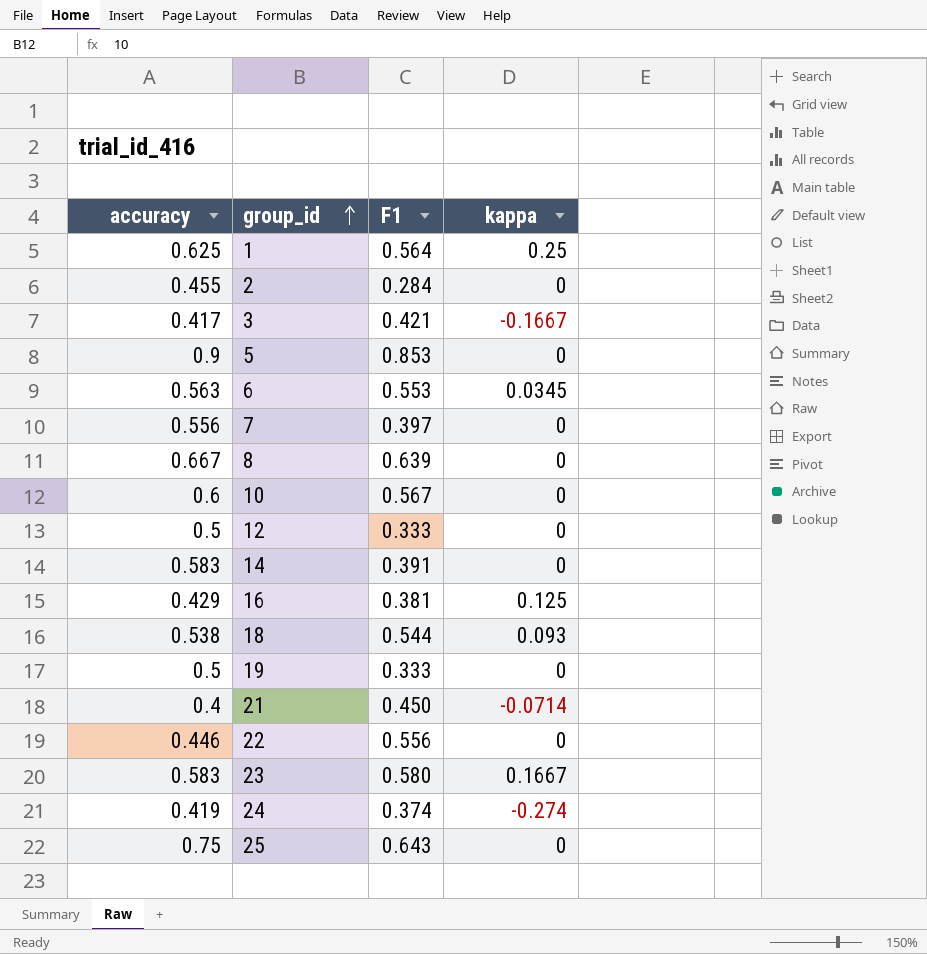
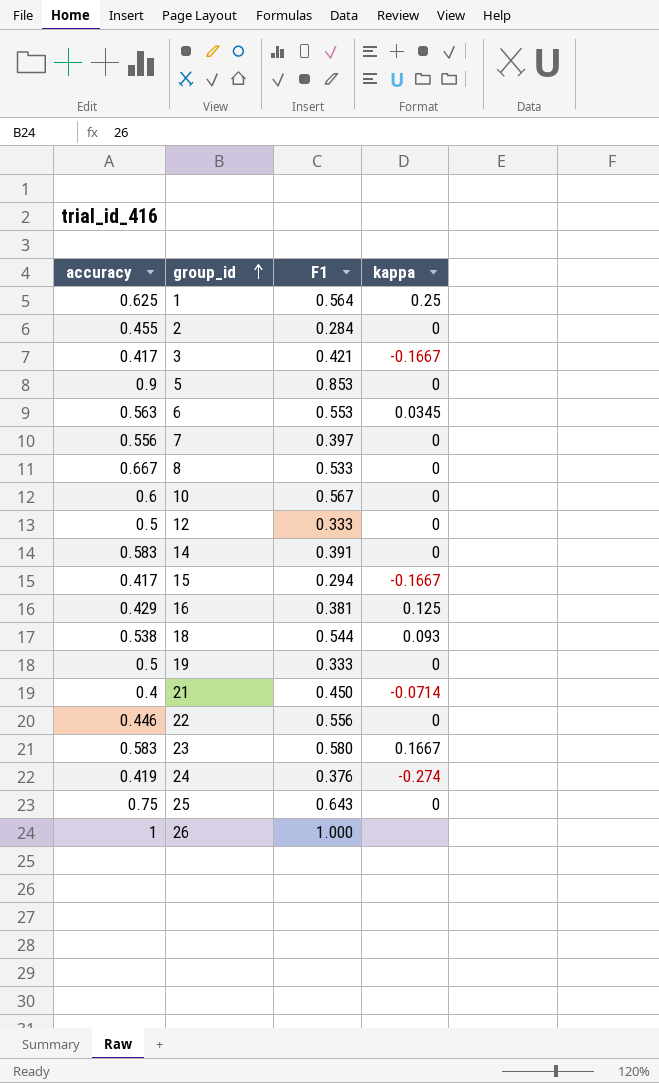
8 | F1: 0.639 -> 0.533
row 15: none -> 0.417 | 0.294 | -0.1667
24 | F1: 0.374 -> 0.376
row 26: none -> 1 | 1.000 | none

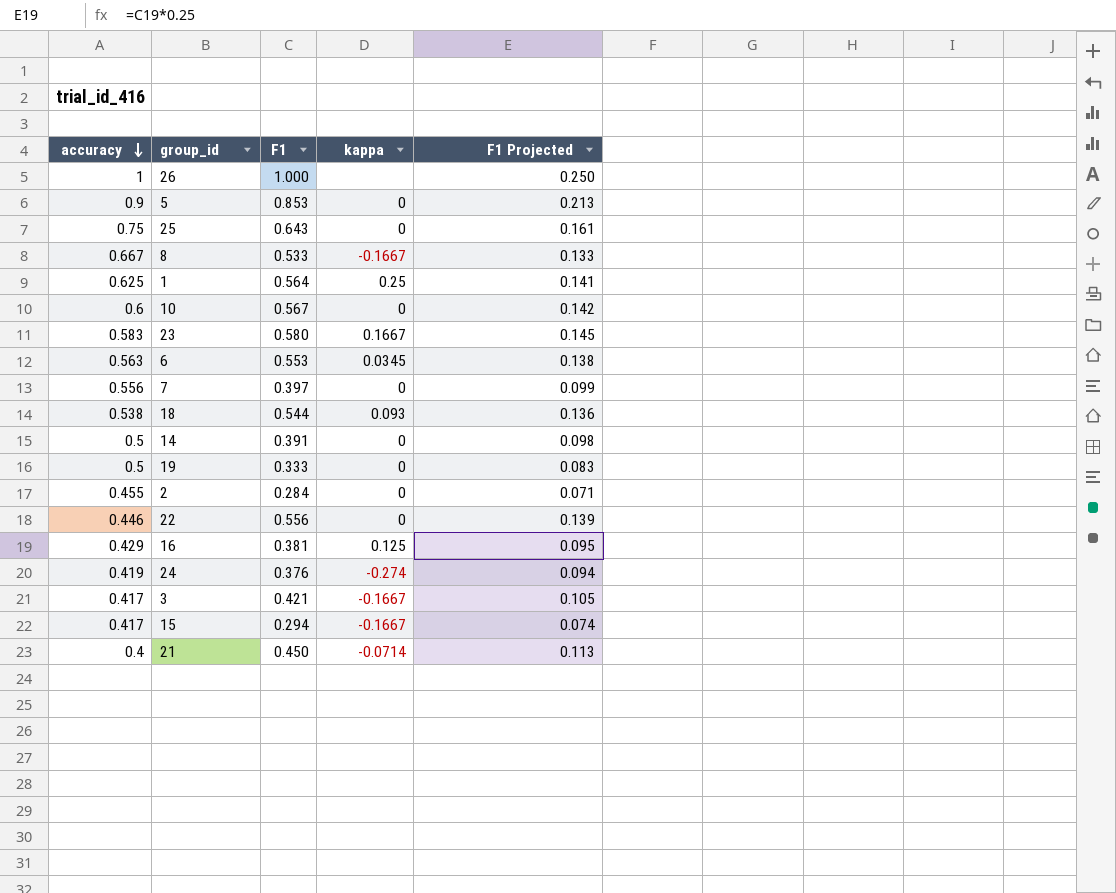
row order: group_id ascending -> accuracy descending
column F1 Projected | formula: none -> [F1] * 0.25
row 12: 0.5 | 0.333 | 0 -> none
8 | kappa: 0 -> -0.1667
14 | accuracy: 0.583 -> 0.5

